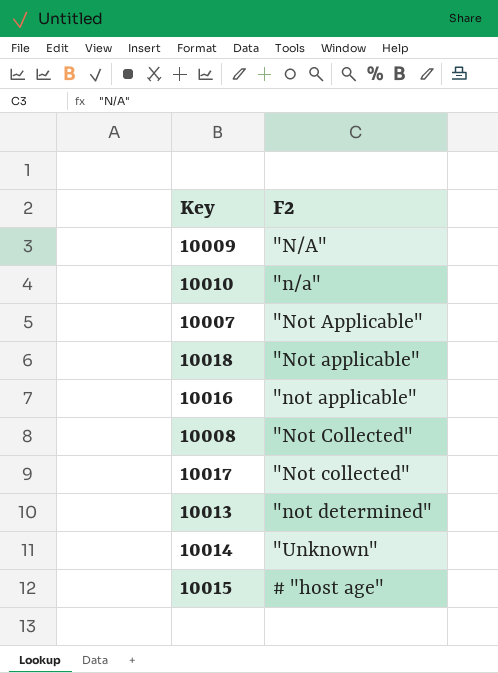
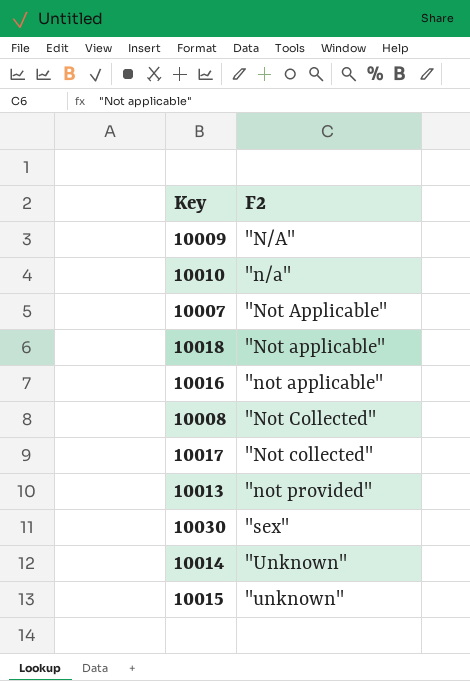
10013 | F2: "not determined" -> "not provided"
row 10030: none -> "sex"
10015 | F2: # "host age" -> "unknown"

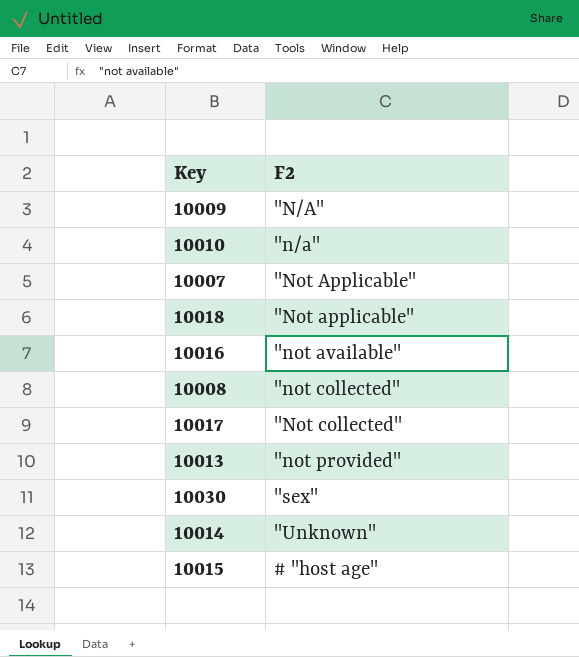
10016 | F2: "not applicable" -> "not available"
10008 | F2: "Not Collected" -> "not collected"
10015 | F2: "unknown" -> # "host age"

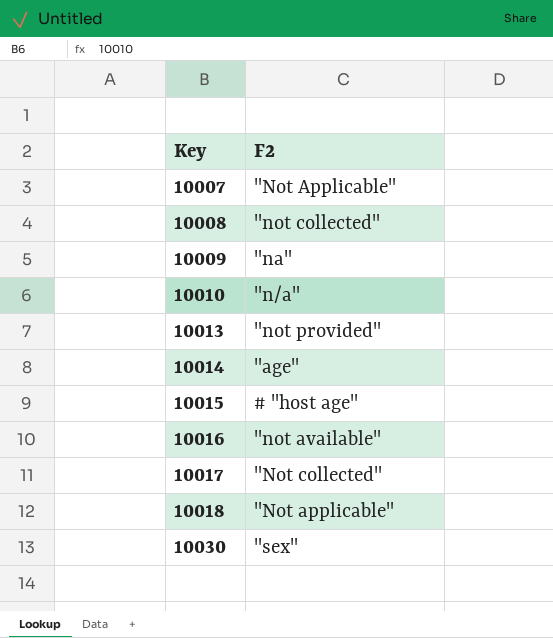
row order: F2 ascending -> Key ascending
10009 | F2: "N/A" -> "na"
10014 | F2: "Unknown" -> "age"

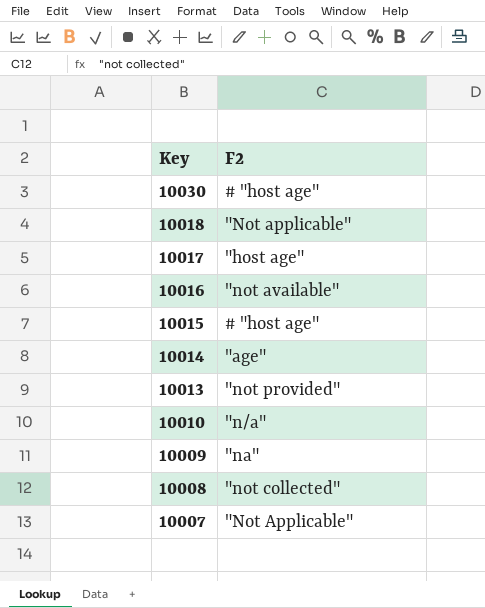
row order: Key ascending -> Key descending
10030 | F2: "sex" -> # "host age"
10017 | F2: "Not collected" -> "host age"

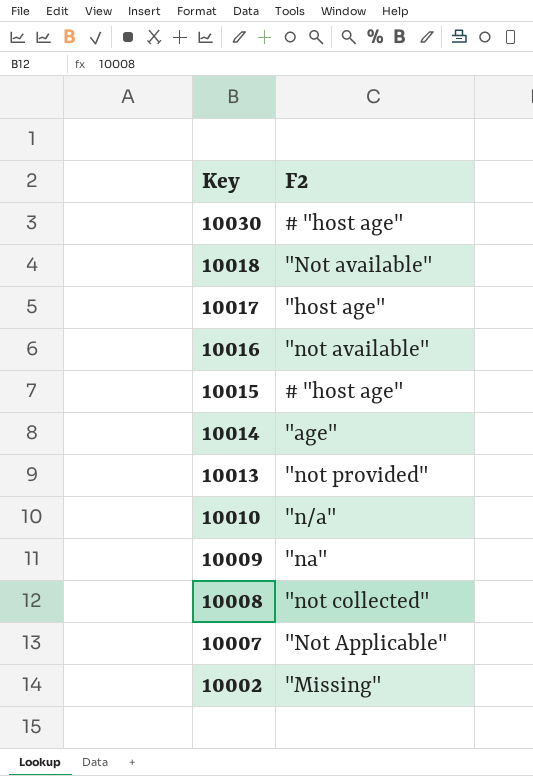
10018 | F2: "Not applicable" -> "Not available"
row 10002: none -> "Missing"

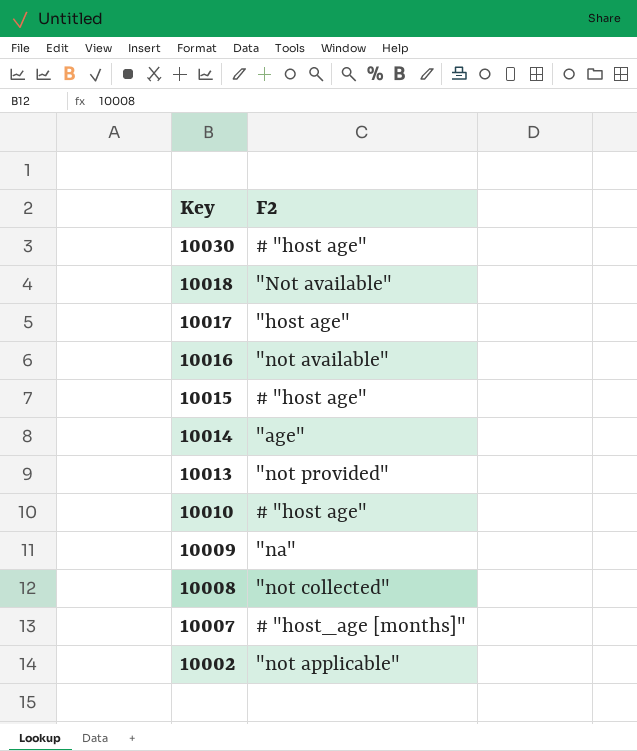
10010 | F2: "n/a" -> # "host age"
10007 | F2: "Not Applicable" -> # "host_age [months]"
10002 | F2: "Missing" -> "not applicable"

